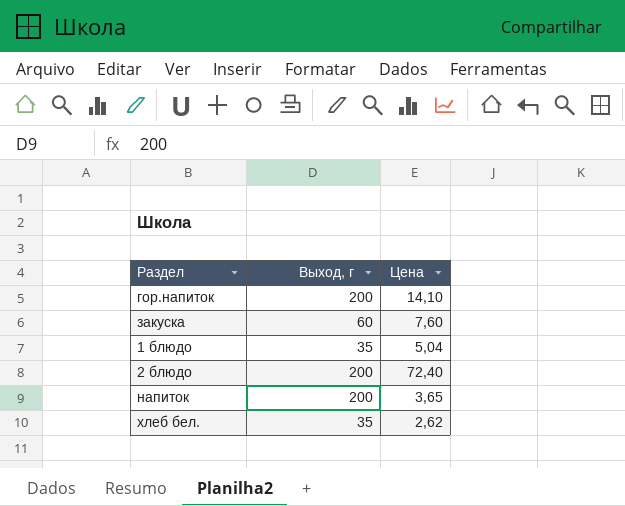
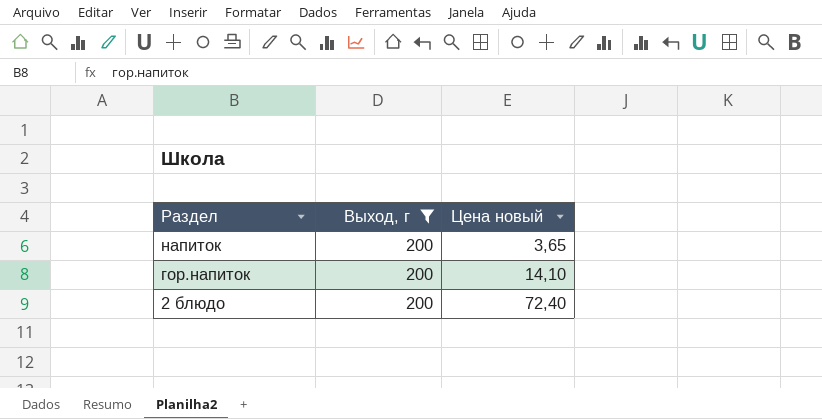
filter: none -> Выход, г = 200
row order: none -> Раздел descending
column name: Цена -> Цена новый

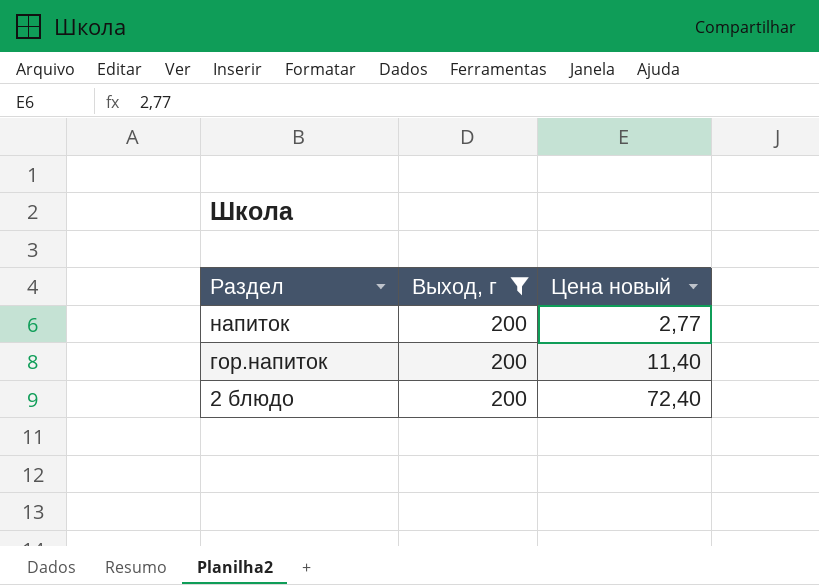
напиток | Цена новый: 3,65 -> 2,77
гор.напиток | Цена новый: 14,10 -> 11,40

